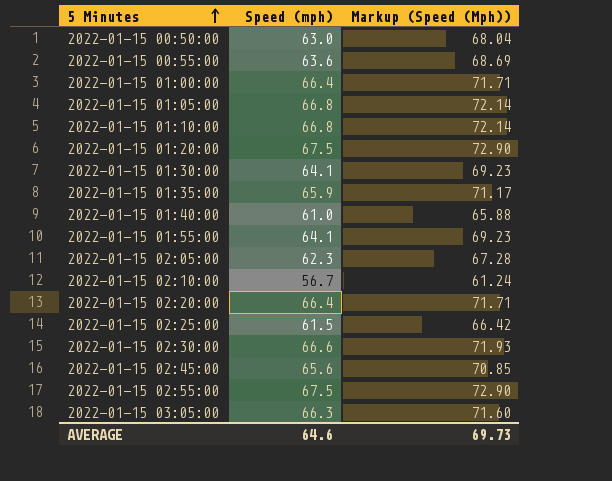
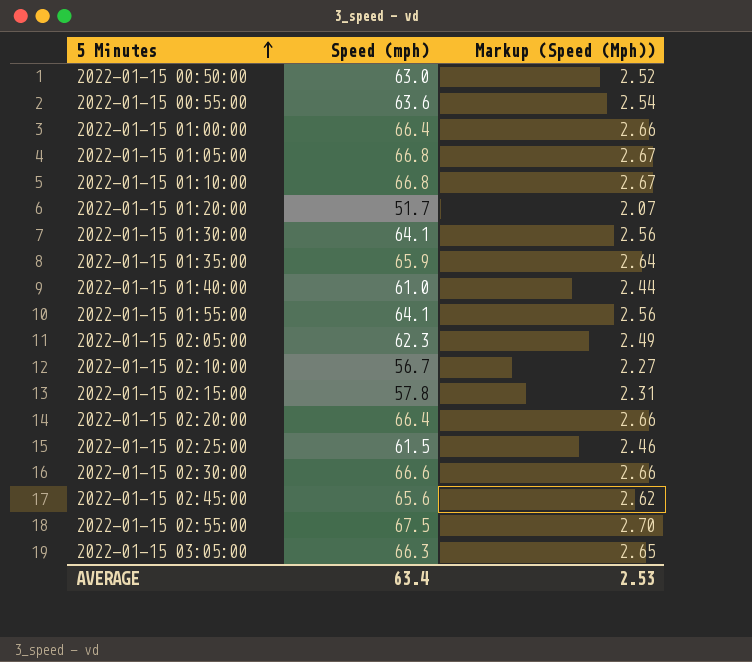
column Markup (Speed (Mph)) | formula: [Speed (mph)] * 1.08 -> [Speed (mph)] * 0.04
2022-01-15 01:20:00 | Speed (mph): 67.5 -> 51.7
row 2022-01-15 02:15:00: none -> 57.8 | 2.31
AVERAGE | Speed (mph): 64.6 -> 63.4
AVERAGE | Markup (Speed (Mph)): 69.73 -> 2.53

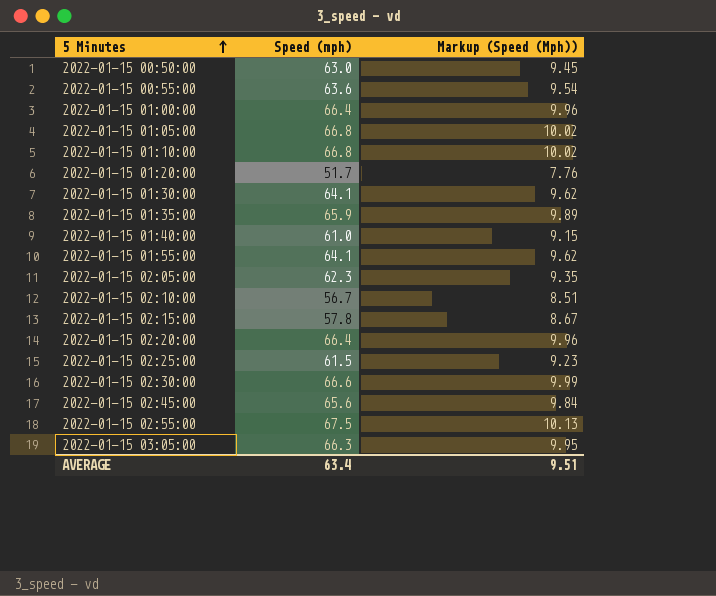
column Markup (Speed (Mph)) | formula: [Speed (mph)] * 0.04 -> [Speed (mph)] * 0.15
AVERAGE | Markup (Speed (Mph)): 2.53 -> 9.51

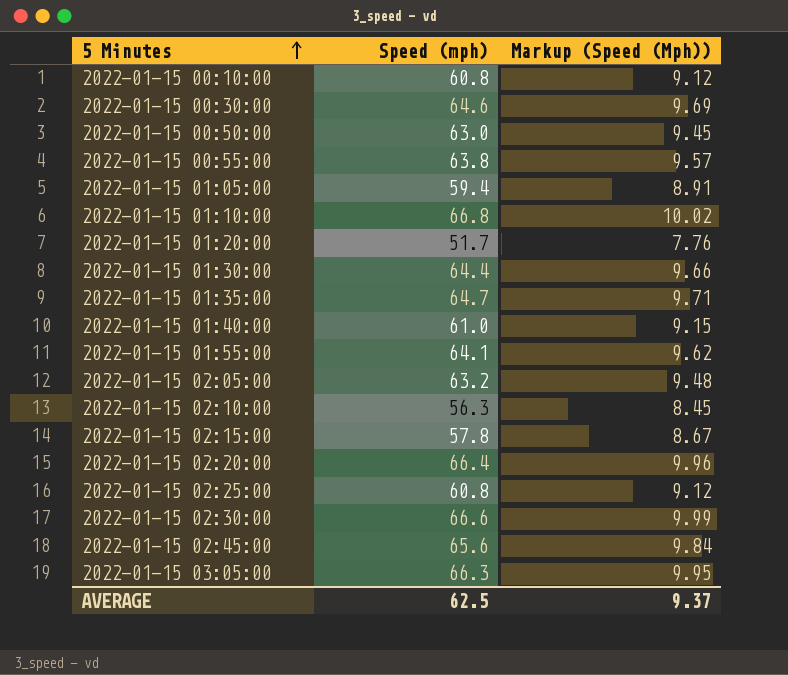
row 2022-01-15 01:00:00: 66.4 | 9.96 -> none
row 2022-01-15 02:55:00: 67.5 | 10.13 -> none
row 2022-01-15 00:10:00: none -> 60.8 | 9.12
row 2022-01-15 00:30:00: none -> 64.6 | 9.69
2022-01-15 00:55:00 | Speed (mph): 63.6 -> 63.8
2022-01-15 00:55:00 | Markup (Speed (Mph)): 9.54 -> 9.57
2022-01-15 01:05:00 | Speed (mph): 66.8 -> 59.4
2022-01-15 01:05:00 | Markup (Speed (Mph)): 10.02 -> 8.91
2022-01-15 01:30:00 | Speed (mph): 64.1 -> 64.4
2022-01-15 01:30:00 | Markup (Speed (Mph)): 9.62 -> 9.66
2022-01-15 01:35:00 | Speed (mph): 65.9 -> 64.7
2022-01-15 01:35:00 | Markup (Speed (Mph)): 9.89 -> 9.71
2022-01-15 02:05:00 | Speed (mph): 62.3 -> 63.2
2022-01-15 02:05:00 | Markup (Speed (Mph)): 9.35 -> 9.48
2022-01-15 02:10:00 | Speed (mph): 56.7 -> 56.3
2022-01-15 02:10:00 | Markup (Speed (Mph)): 8.51 -> 8.45
2022-01-15 02:25:00 | Speed (mph): 61.5 -> 60.8
2022-01-15 02:25:00 | Markup (Speed (Mph)): 9.23 -> 9.12
AVERAGE | Speed (mph): 63.4 -> 62.5
AVERAGE | Markup (Speed (Mph)): 9.51 -> 9.37

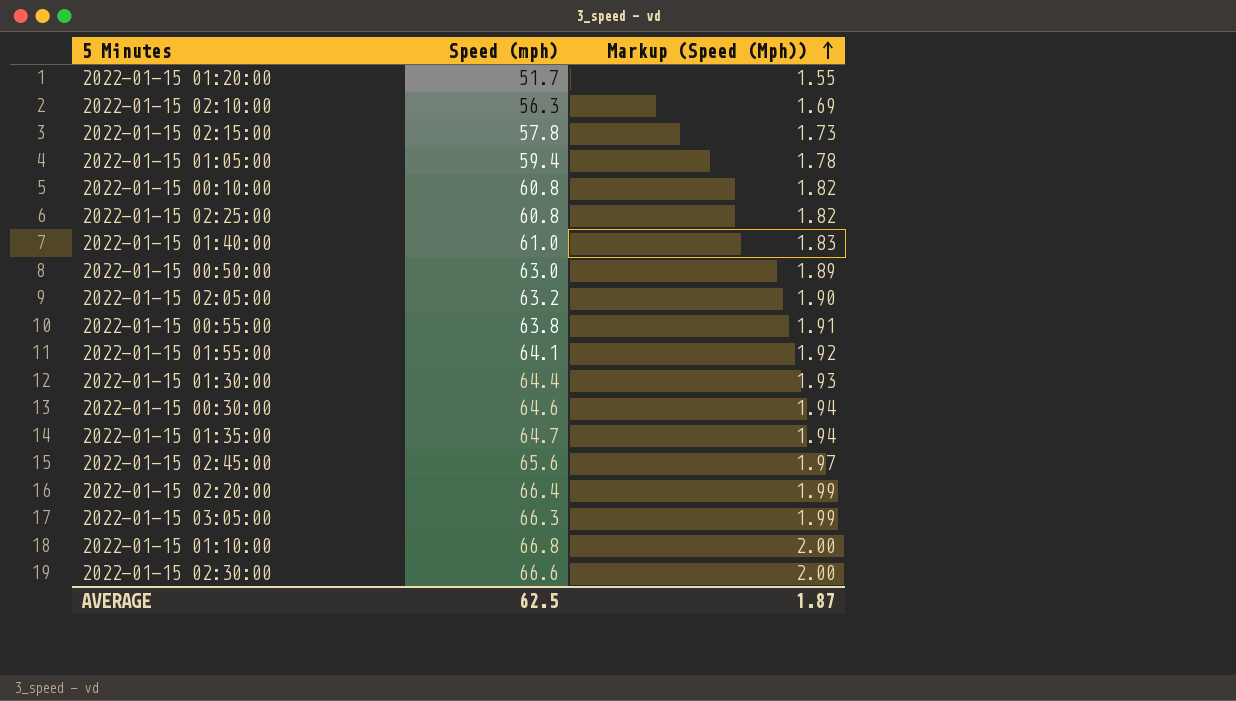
row order: 5 Minutes ascending -> Markup (Speed (Mph)) ascending
column Markup (Speed (Mph)) | formula: [Speed (mph)] * 0.15 -> [Speed (mph)] * 0.03
AVERAGE | Markup (Speed (Mph)): 9.37 -> 1.87

